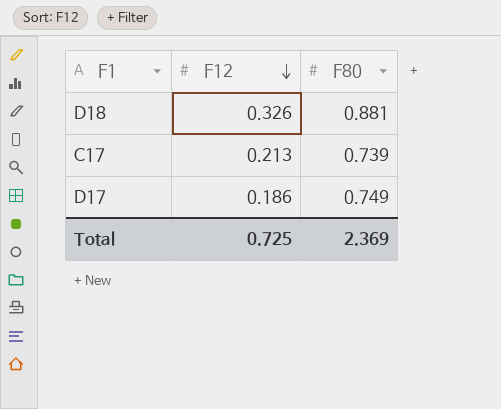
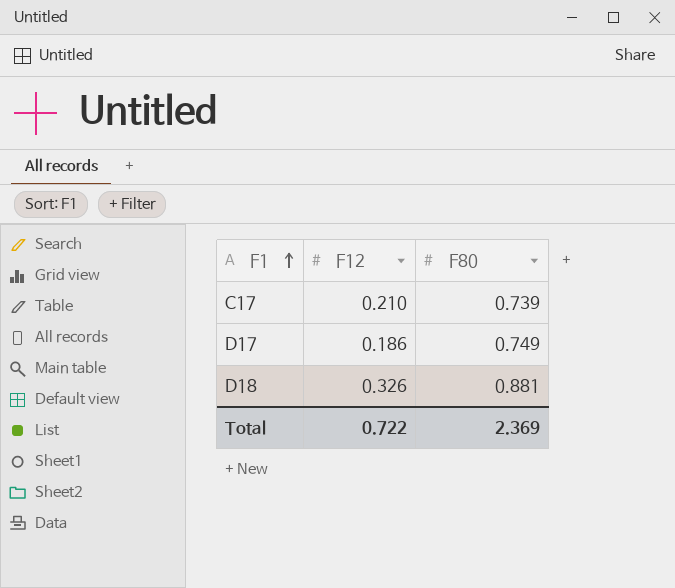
row order: F12 descending -> F1 ascending
C17 | F12: 0.213 -> 0.210
Total | F12: 0.725 -> 0.722

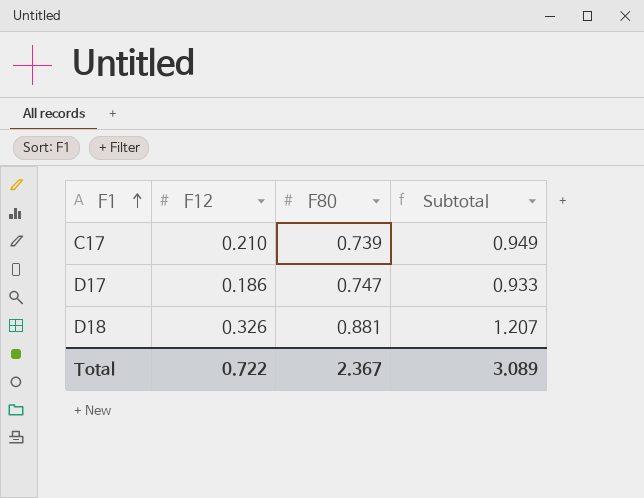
column Subtotal | formula: none -> [F12] + [F80]
D17 | F80: 0.749 -> 0.747
Total | F80: 2.369 -> 2.367

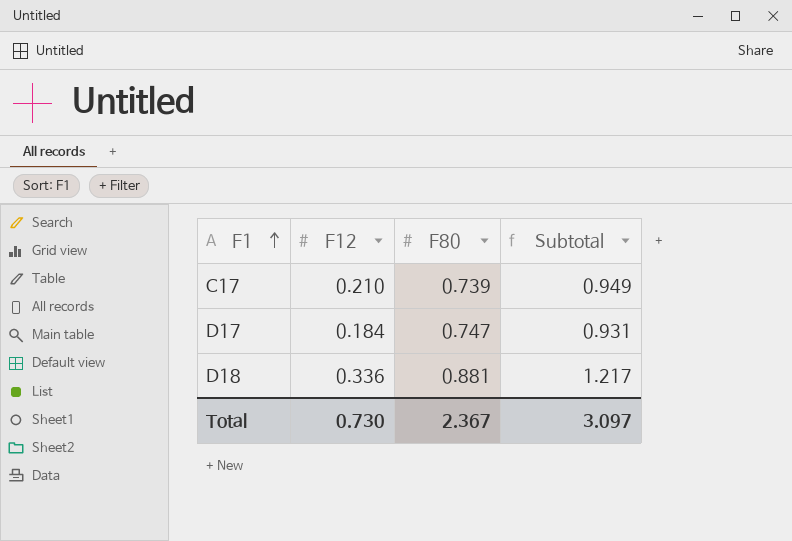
D17 | F12: 0.186 -> 0.184
D17 | Subtotal: 0.933 -> 0.931
D18 | F12: 0.326 -> 0.336
D18 | Subtotal: 1.207 -> 1.217
Total | F12: 0.722 -> 0.730
Total | Subtotal: 3.089 -> 3.097

